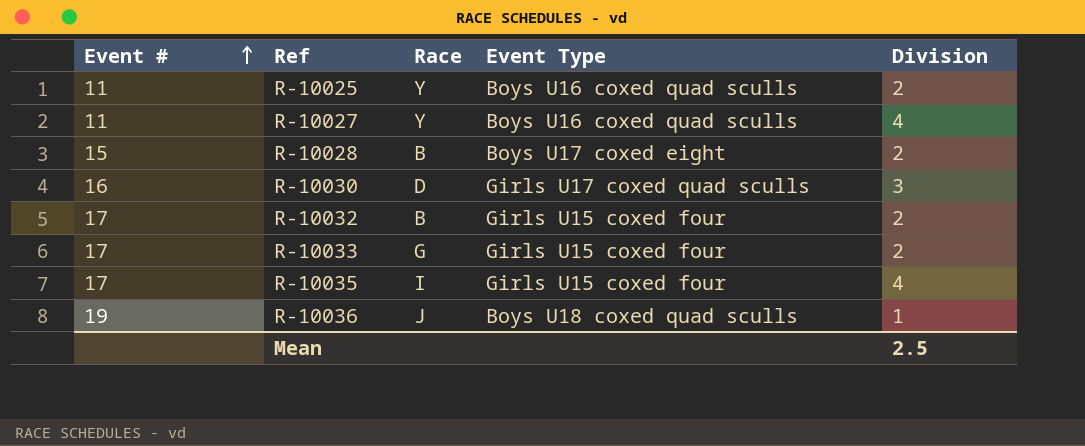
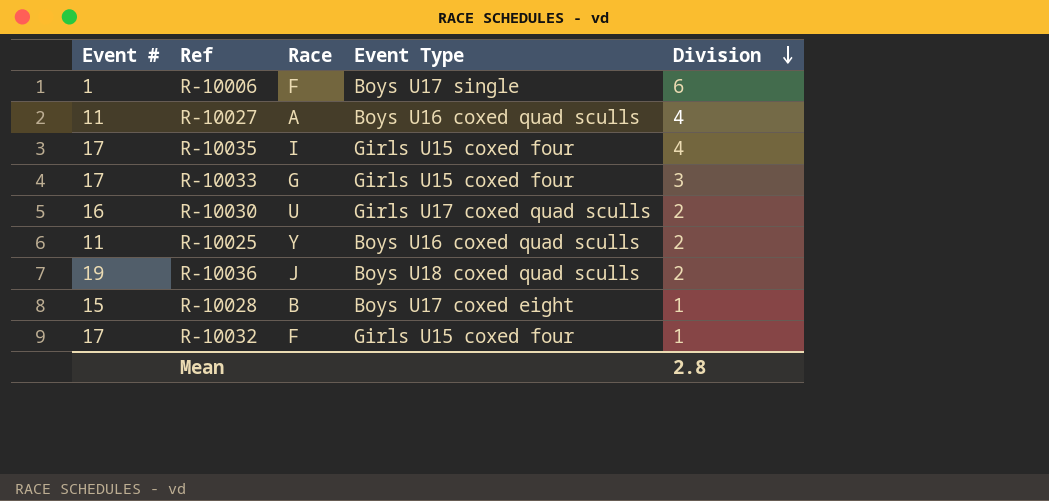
row order: Event # ascending -> Division descending
row R-10006: none -> 1 | F | Boys U17 single | 6
R-10027 | Race: Y -> A
R-10033 | Division: 2 -> 3
R-10030 | Race: D -> U
R-10030 | Division: 3 -> 2
R-10036 | Division: 1 -> 2
R-10028 | Division: 2 -> 1
R-10032 | Race: B -> F
R-10032 | Division: 2 -> 1
Mean | Division: 2.5 -> 2.8

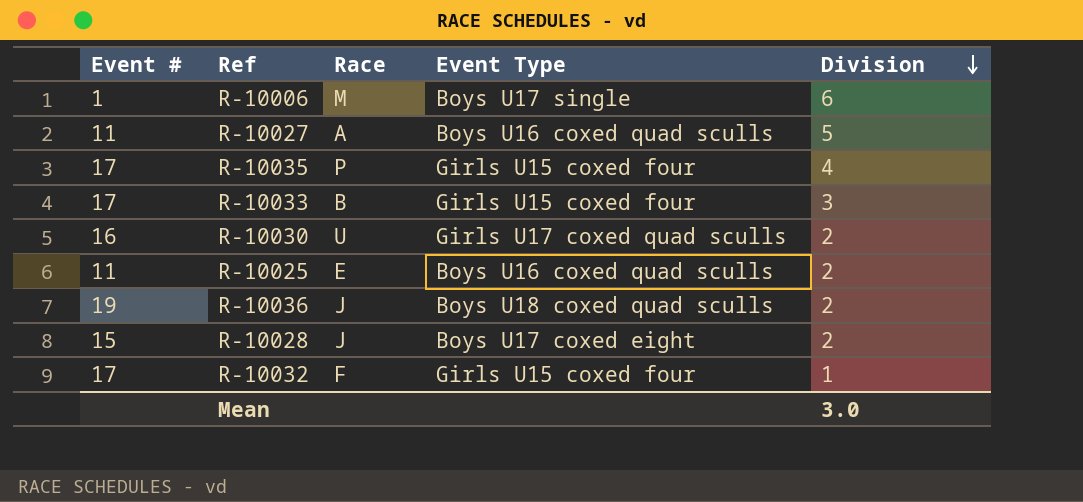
R-10006 | Race: F -> M
R-10027 | Division: 4 -> 5
R-10035 | Race: I -> P
R-10033 | Race: G -> B
R-10025 | Race: Y -> E
R-10028 | Race: B -> J
R-10028 | Division: 1 -> 2
Mean | Division: 2.8 -> 3.0

